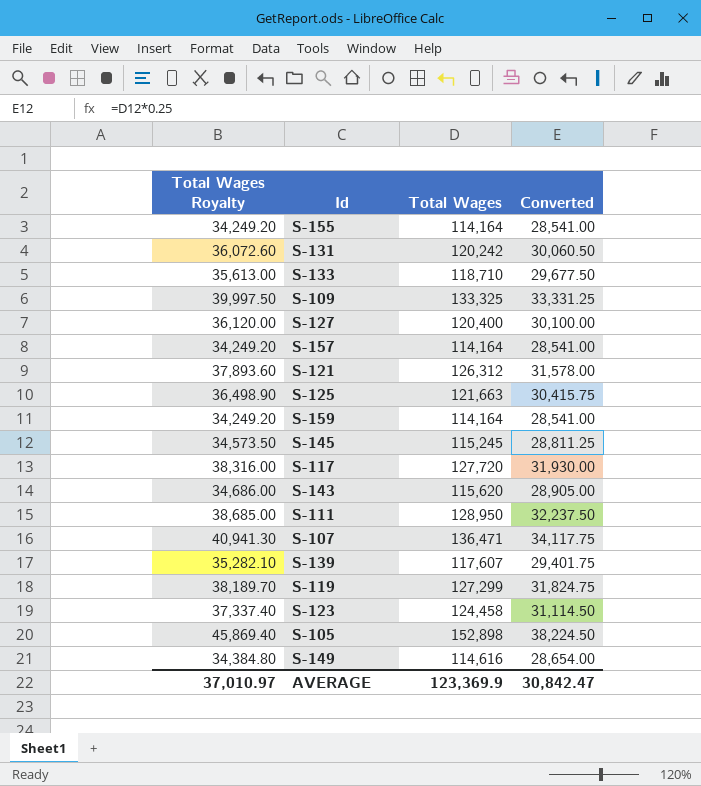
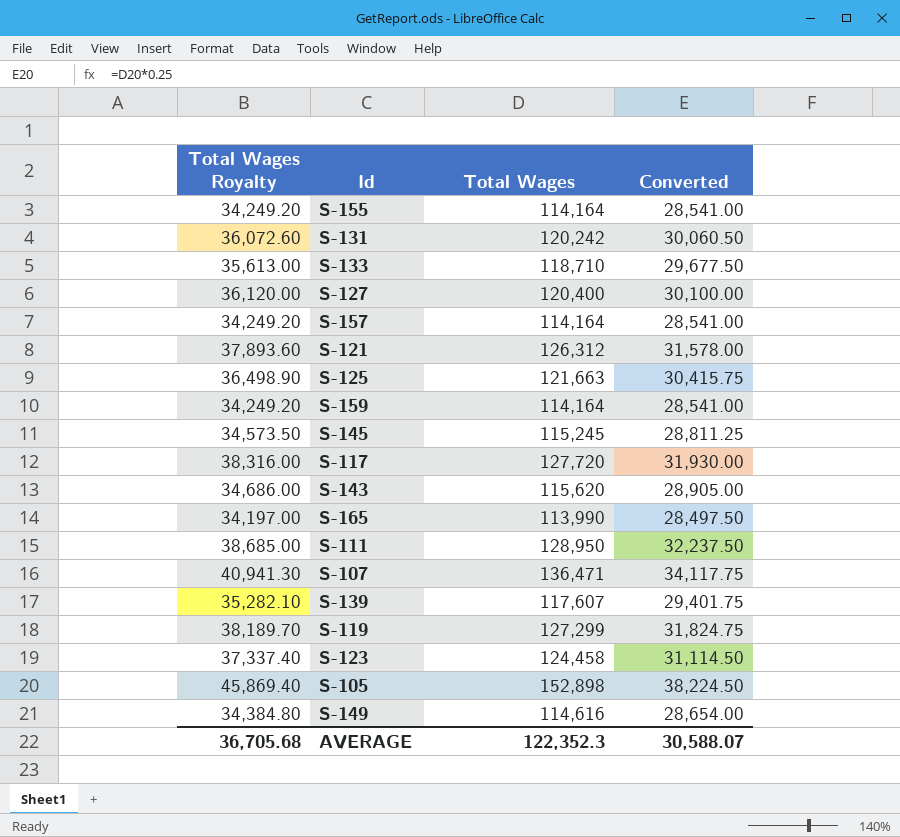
row S-109: 39,997.50 | 133,325 | 33,331.25 -> none
row S-165: none -> 34,197.00 | 113,990 | 28,497.50
AVERAGE | Total Wages Royalty: 37,010.97 -> 36,705.68
AVERAGE | Total Wages: 123,369.9 -> 122,352.3
AVERAGE | Converted: 30,842.47 -> 30,588.07

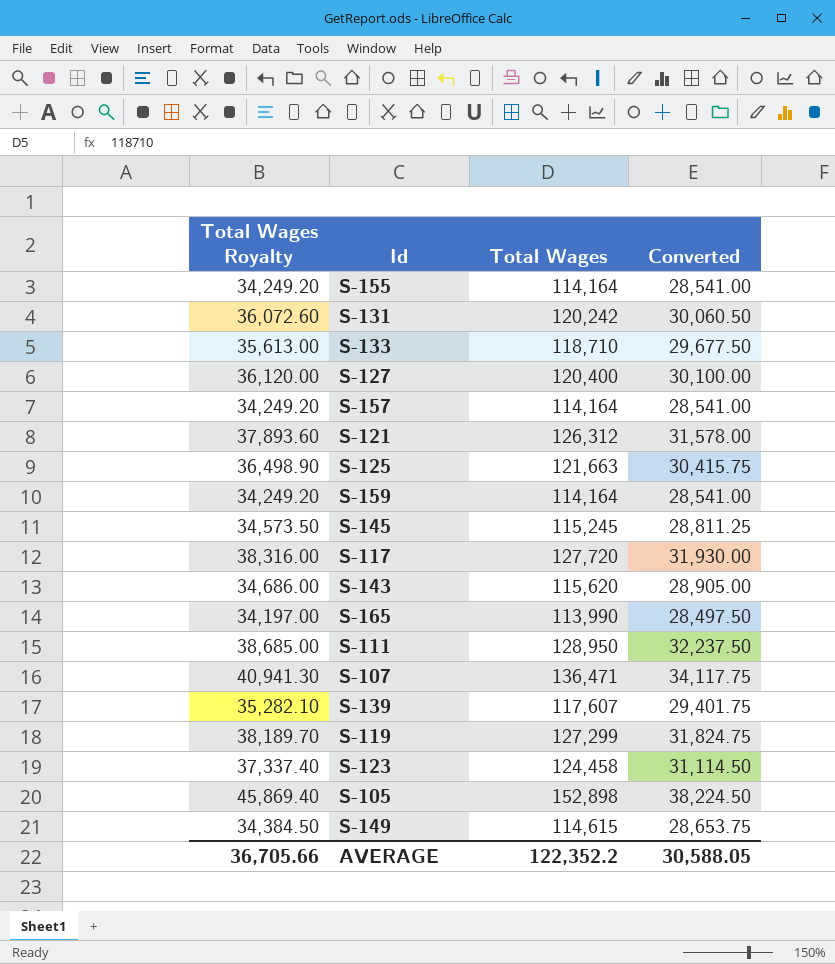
S-149 | Total Wages Royalty: 34,384.80 -> 34,384.50
S-149 | Total Wages: 114,616 -> 114,615
S-149 | Converted: 28,654.00 -> 28,653.75
AVERAGE | Total Wages Royalty: 36,705.68 -> 36,705.66
AVERAGE | Total Wages: 122,352.3 -> 122,352.2
AVERAGE | Converted: 30,588.07 -> 30,588.05

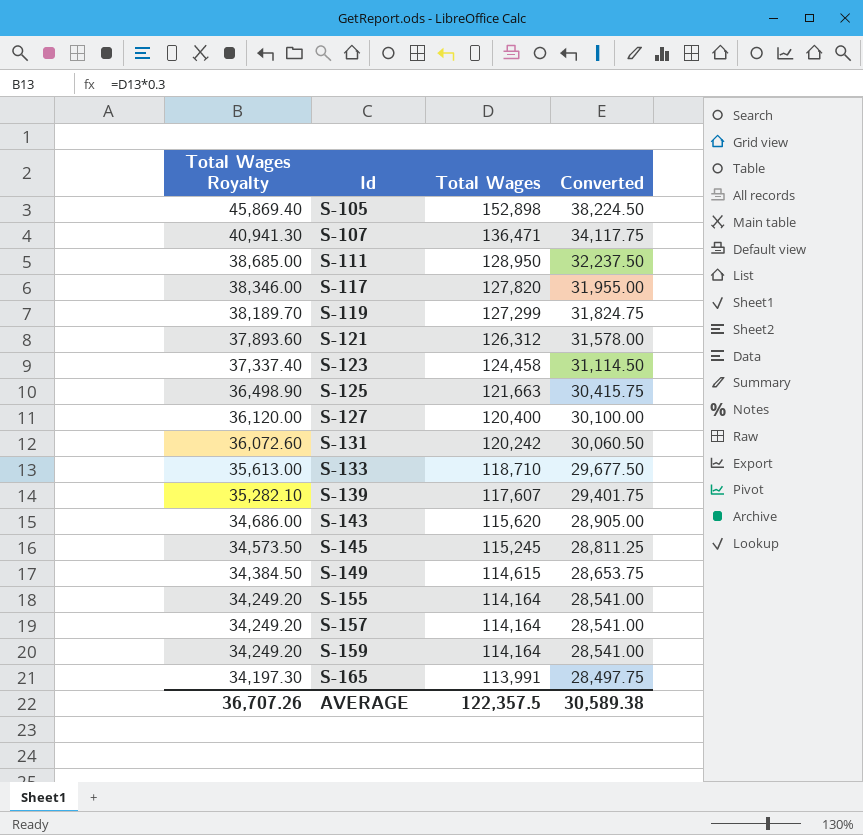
row order: none -> Total Wages Royalty descending
S-117 | Total Wages Royalty: 38,316.00 -> 38,346.00
S-117 | Total Wages: 127,720 -> 127,820
S-117 | Converted: 31,930.00 -> 31,955.00
S-165 | Total Wages Royalty: 34,197.00 -> 34,197.30
S-165 | Total Wages: 113,990 -> 113,991
S-165 | Converted: 28,497.50 -> 28,497.75
AVERAGE | Total Wages Royalty: 36,705.66 -> 36,707.26
AVERAGE | Total Wages: 122,352.2 -> 122,357.5
AVERAGE | Converted: 30,588.05 -> 30,589.38

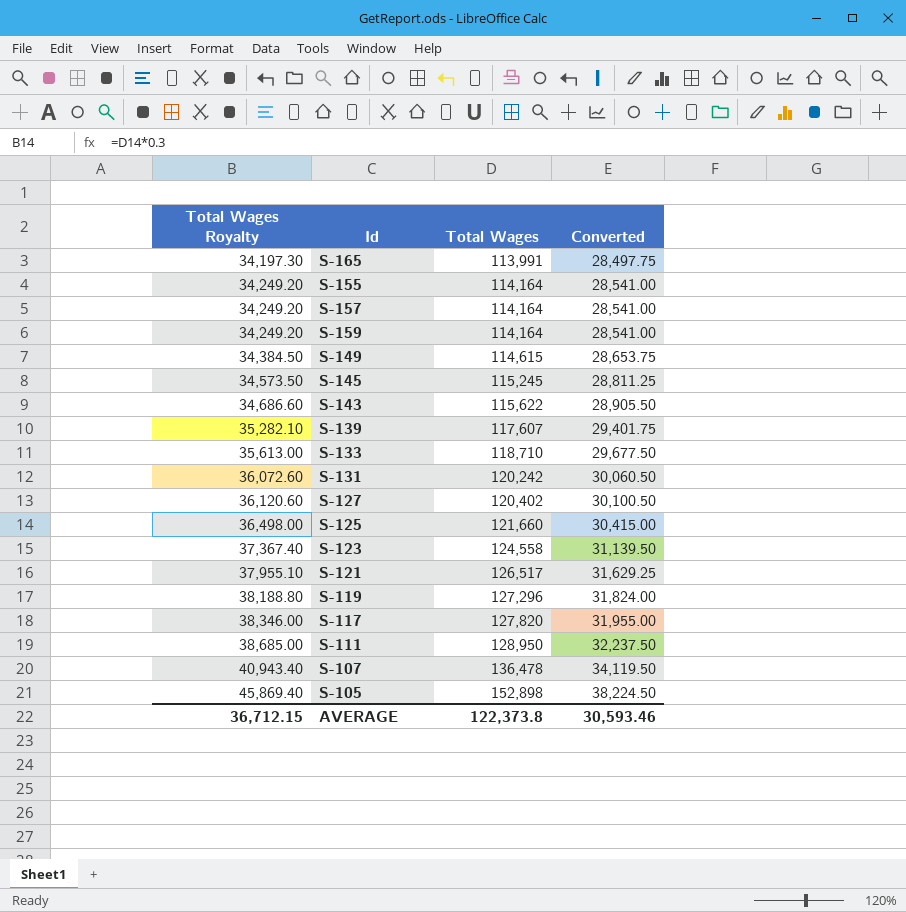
row order: Total Wages Royalty descending -> Total Wages Royalty ascending
S-143 | Total Wages Royalty: 34,686.00 -> 34,686.60
S-143 | Total Wages: 115,620 -> 115,622
S-143 | Converted: 28,905.00 -> 28,905.50
S-127 | Total Wages Royalty: 36,120.00 -> 36,120.60
S-127 | Total Wages: 120,400 -> 120,402
S-127 | Converted: 30,100.00 -> 30,100.50
S-125 | Total Wages Royalty: 36,498.90 -> 36,498.00
S-125 | Total Wages: 121,663 -> 121,660
S-125 | Converted: 30,415.75 -> 30,415.00
S-123 | Total Wages Royalty: 37,337.40 -> 37,367.40
S-123 | Total Wages: 124,458 -> 124,558
S-123 | Converted: 31,114.50 -> 31,139.50
S-121 | Total Wages Royalty: 37,893.60 -> 37,955.10
S-121 | Total Wages: 126,312 -> 126,517
S-121 | Converted: 31,578.00 -> 31,629.25
S-119 | Total Wages Royalty: 38,189.70 -> 38,188.80
S-119 | Total Wages: 127,299 -> 127,296
S-119 | Converted: 31,824.75 -> 31,824.00
S-107 | Total Wages Royalty: 40,941.30 -> 40,943.40
S-107 | Total Wages: 136,471 -> 136,478
S-107 | Converted: 34,117.75 -> 34,119.50
AVERAGE | Total Wages Royalty: 36,707.26 -> 36,712.15
AVERAGE | Total Wages: 122,357.5 -> 122,373.8
AVERAGE | Converted: 30,589.38 -> 30,593.46

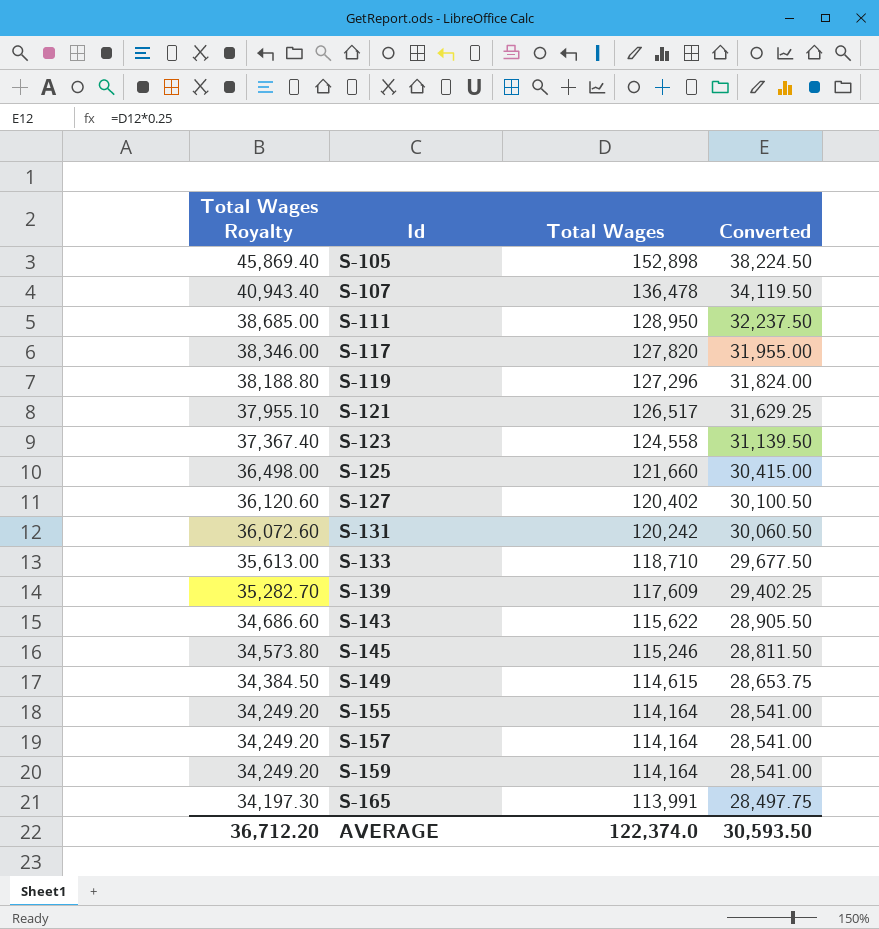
row order: Total Wages Royalty ascending -> Total Wages Royalty descending
S-139 | Total Wages Royalty: 35,282.10 -> 35,282.70
S-139 | Total Wages: 117,607 -> 117,609
S-139 | Converted: 29,401.75 -> 29,402.25
S-145 | Total Wages Royalty: 34,573.50 -> 34,573.80
S-145 | Total Wages: 115,245 -> 115,246
S-145 | Converted: 28,811.25 -> 28,811.50
AVERAGE | Total Wages Royalty: 36,712.15 -> 36,712.20
AVERAGE | Total Wages: 122,373.8 -> 122,374.0
AVERAGE | Converted: 30,593.46 -> 30,593.50

